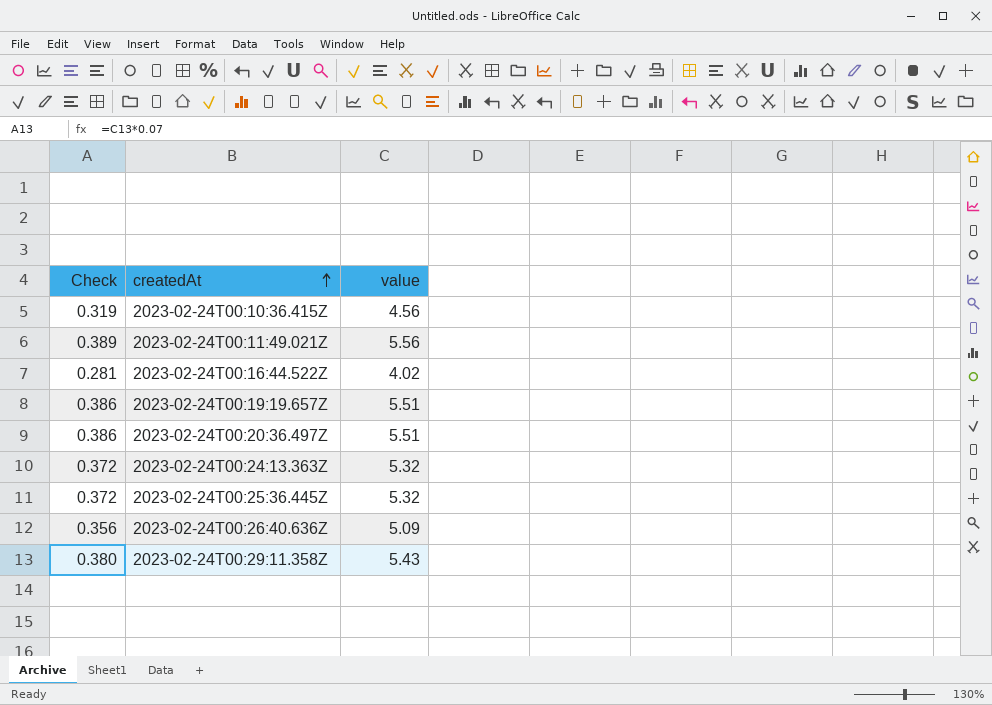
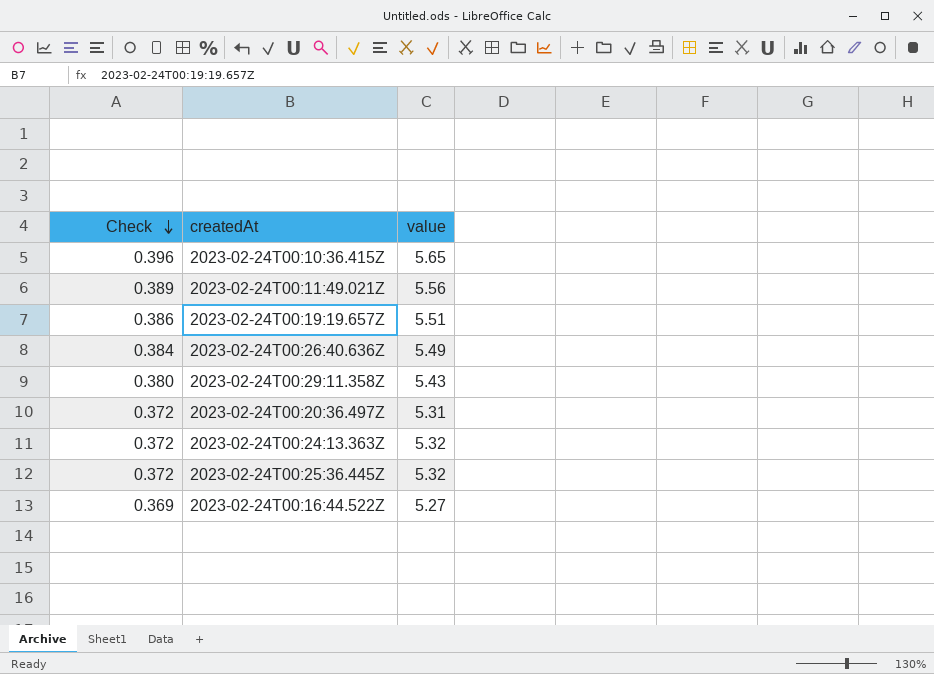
row order: createdAt ascending -> Check descending
2023-02-24T00:10:36.415Z | Check: 0.319 -> 0.396
2023-02-24T00:10:36.415Z | value: 4.56 -> 5.65
2023-02-24T00:26:40.636Z | Check: 0.356 -> 0.384
2023-02-24T00:26:40.636Z | value: 5.09 -> 5.49
2023-02-24T00:20:36.497Z | Check: 0.386 -> 0.372
2023-02-24T00:20:36.497Z | value: 5.51 -> 5.31
2023-02-24T00:16:44.522Z | Check: 0.281 -> 0.369
2023-02-24T00:16:44.522Z | value: 4.02 -> 5.27

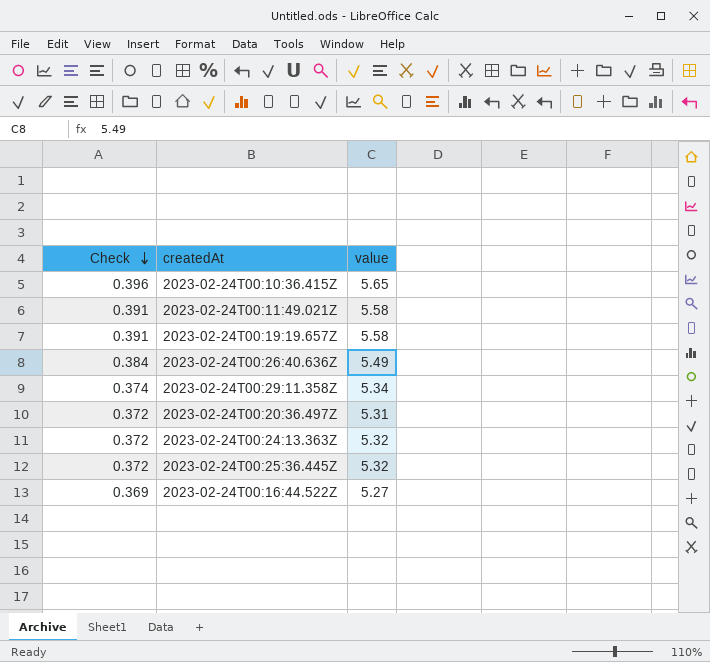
2023-02-24T00:11:49.021Z | Check: 0.389 -> 0.391
2023-02-24T00:11:49.021Z | value: 5.56 -> 5.58
2023-02-24T00:19:19.657Z | Check: 0.386 -> 0.391
2023-02-24T00:19:19.657Z | value: 5.51 -> 5.58
2023-02-24T00:29:11.358Z | Check: 0.380 -> 0.374
2023-02-24T00:29:11.358Z | value: 5.43 -> 5.34

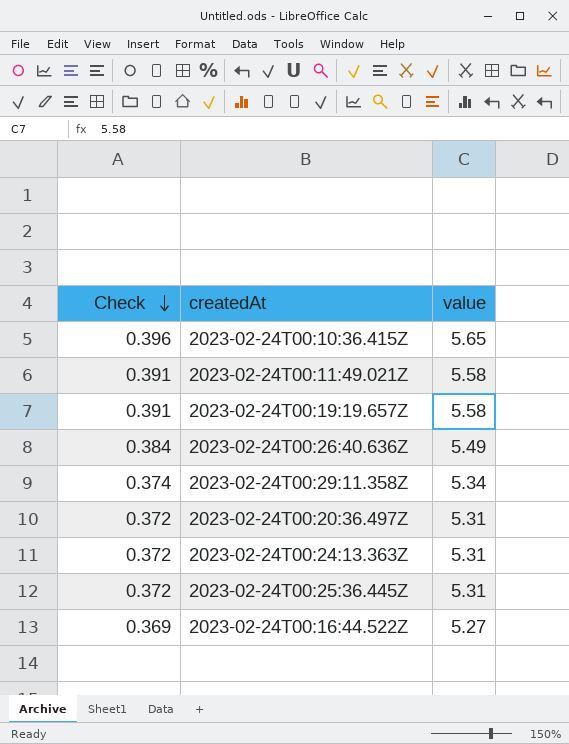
2023-02-24T00:24:13.363Z | value: 5.32 -> 5.31
2023-02-24T00:25:36.445Z | value: 5.32 -> 5.31

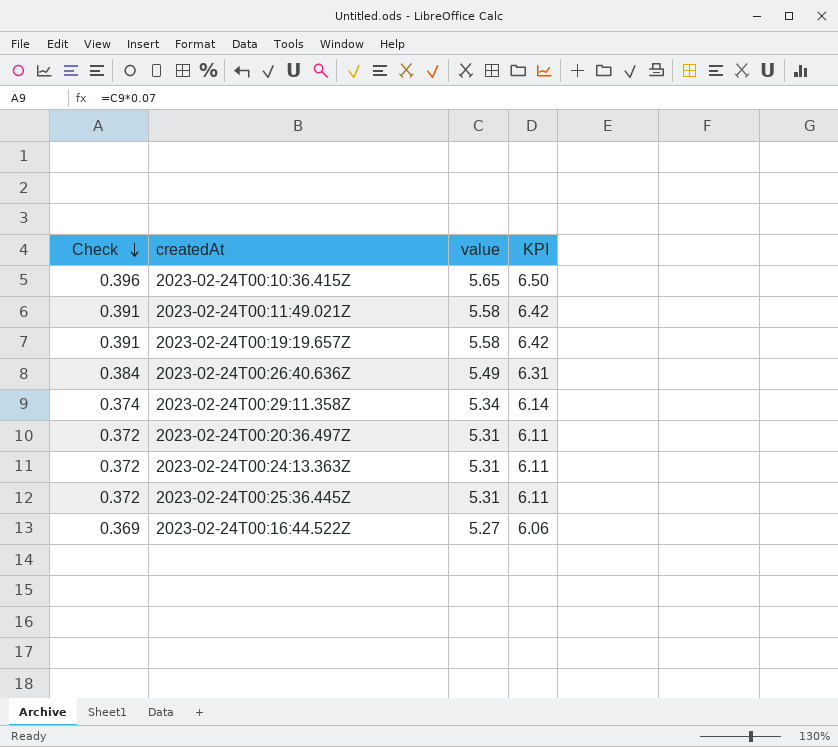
column KPI | formula: none -> [value] * 1.15

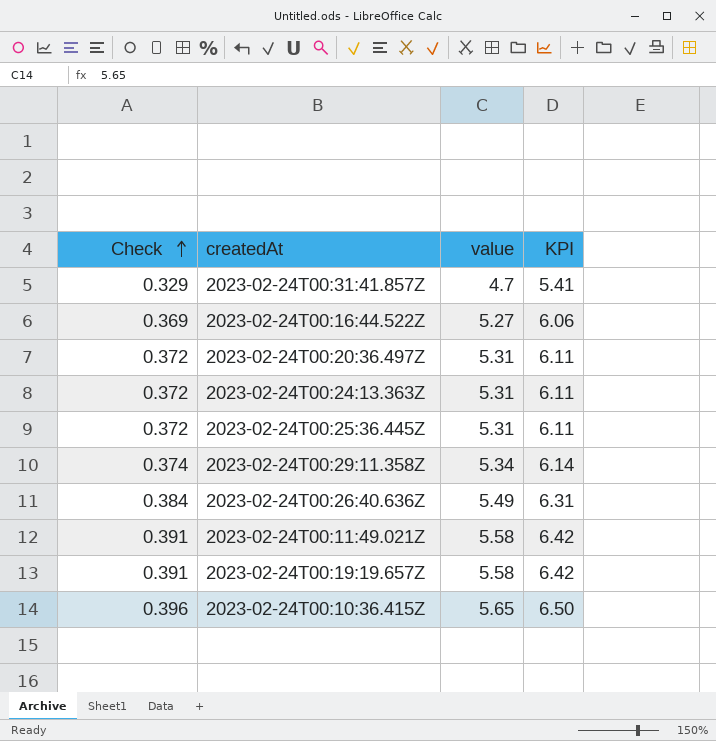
row order: Check descending -> Check ascending
row 2023-02-24T00:31:41.857Z: none -> 0.329 | 4.7 | 5.41

